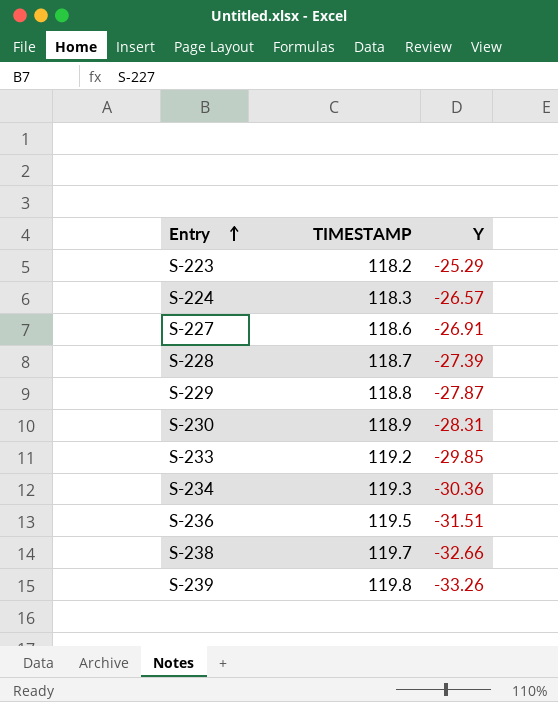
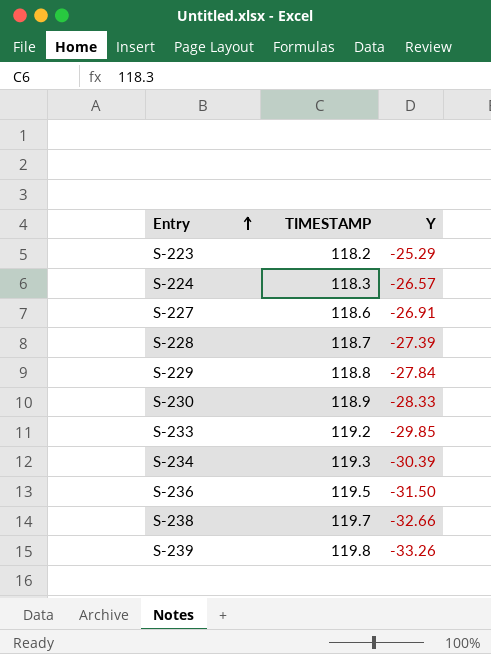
S-229 | Y: -27.87 -> -27.84
S-230 | Y: -28.31 -> -28.33
S-234 | Y: -30.36 -> -30.39
S-236 | Y: -31.51 -> -31.50

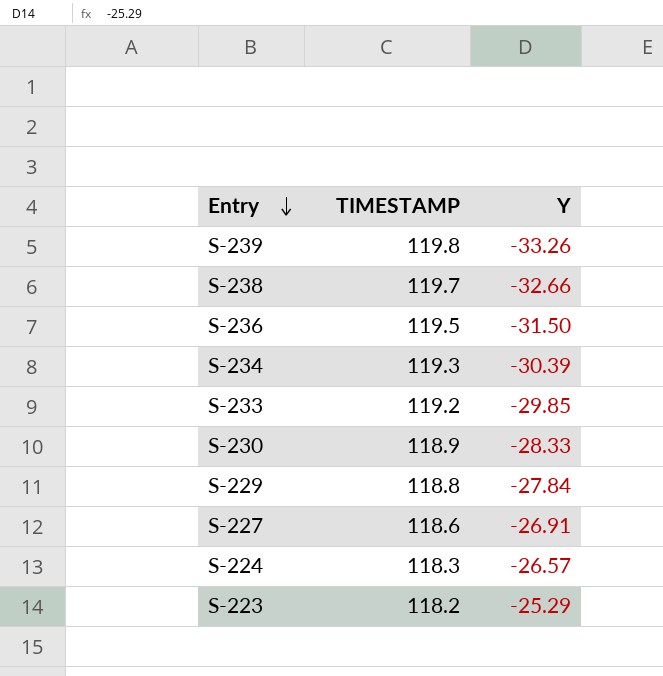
row order: Entry ascending -> Entry descending
row S-228: 118.7 | -27.39 -> none

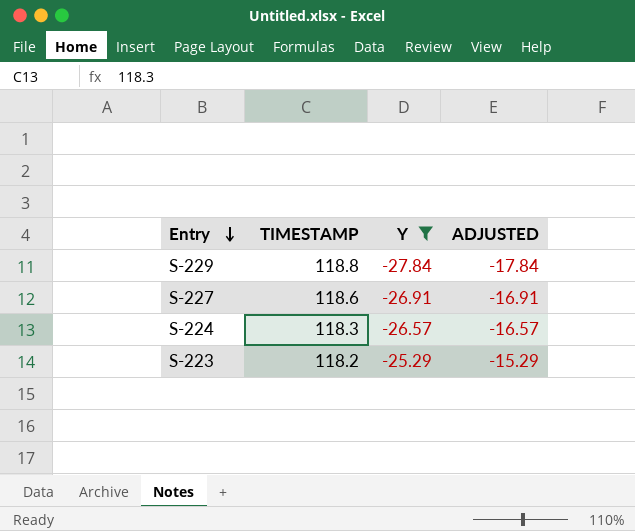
filter: none -> Y >= -27.84
column ADJUSTED | formula: none -> [Y] + 10

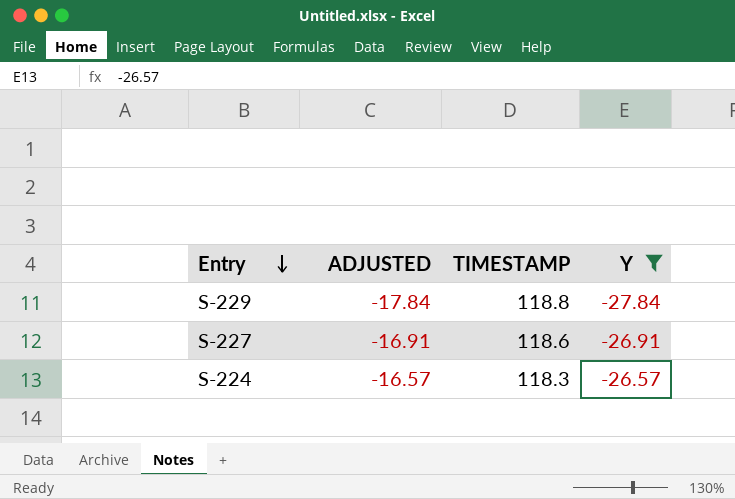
column ADJUSTED | position: 4 -> 2
row S-223: 118.2 | -25.29 | -15.29 -> none

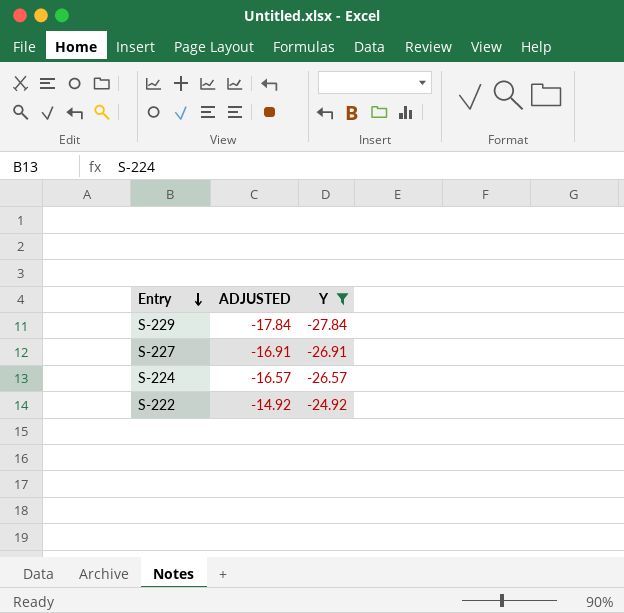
column TIMESTAMP | position: 3 -> none
row S-222: none -> -14.92 | -24.92

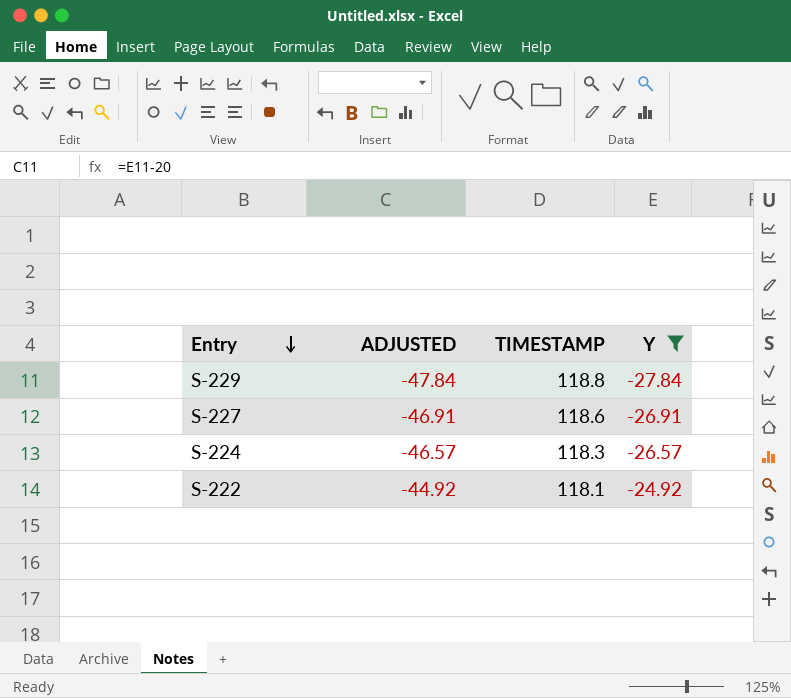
column ADJUSTED | formula: [Y] + 10 -> [Y] - 20
column TIMESTAMP | position: none -> 3

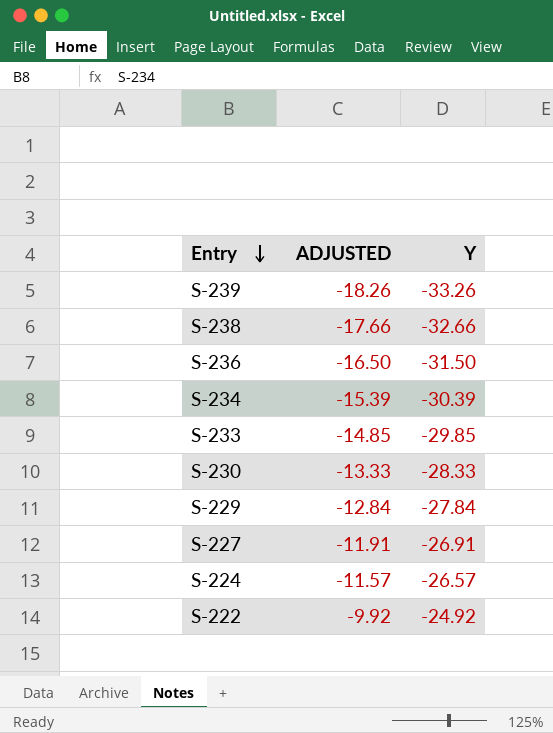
filter: Y >= -27.84 -> none
column TIMESTAMP | position: 3 -> none
column ADJUSTED | formula: [Y] - 20 -> [Y] + 15

